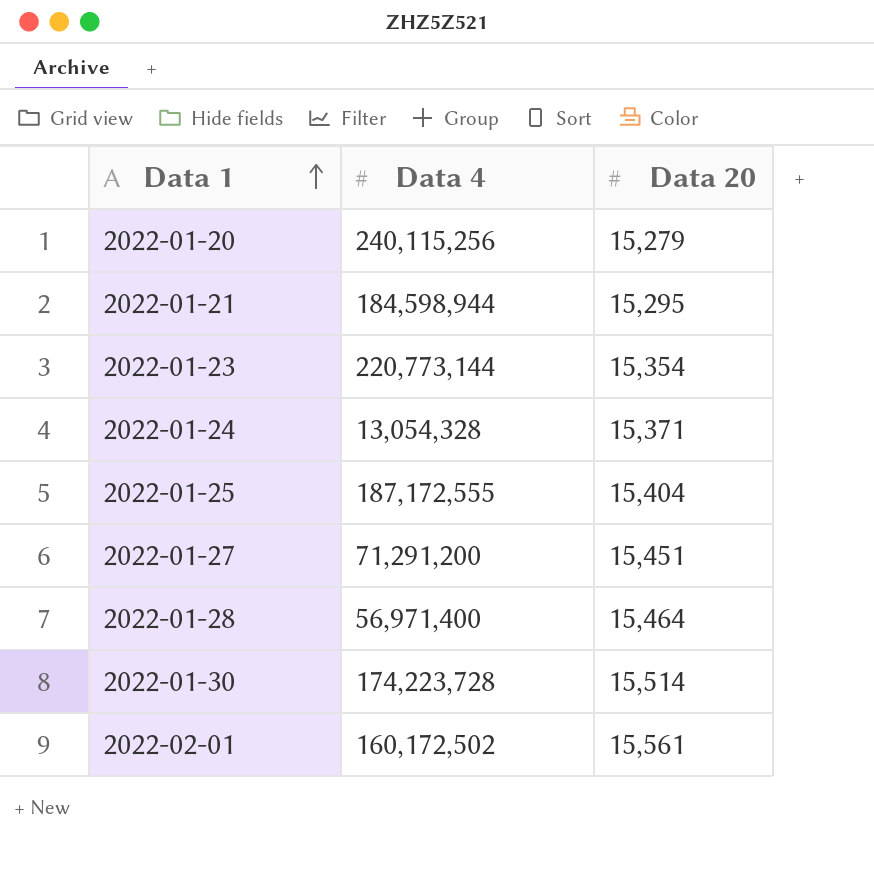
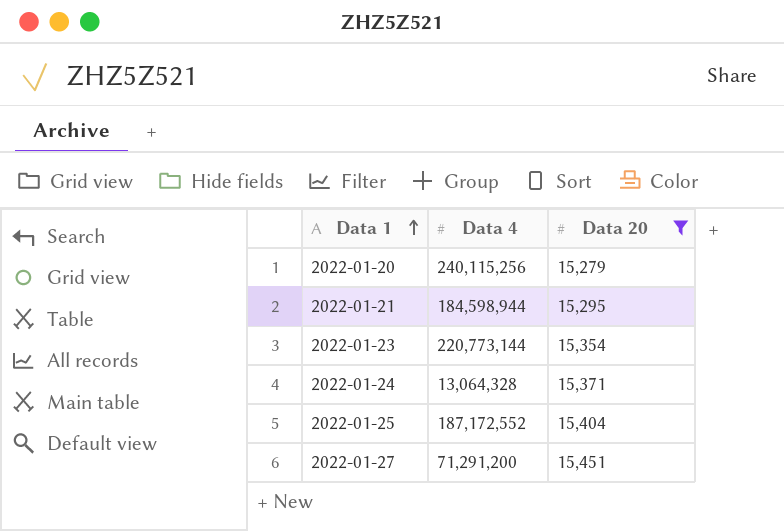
filter: none -> Data 20 <= 15,451
2022-01-24 | Data 4: 13,054,328 -> 13,064,328
2022-01-25 | Data 4: 187,172,555 -> 187,172,552

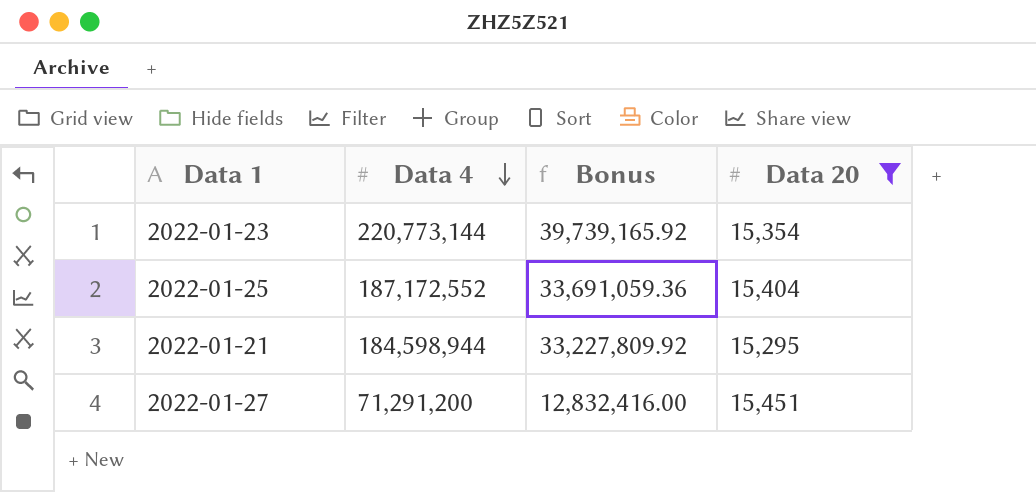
row order: Data 1 ascending -> Data 4 descending
column Bonus | formula: none -> [Data 4] * 0.18
row 2022-01-20: 240,115,256 | 15,279 -> none
row 2022-01-24: 13,064,328 | 15,371 -> none

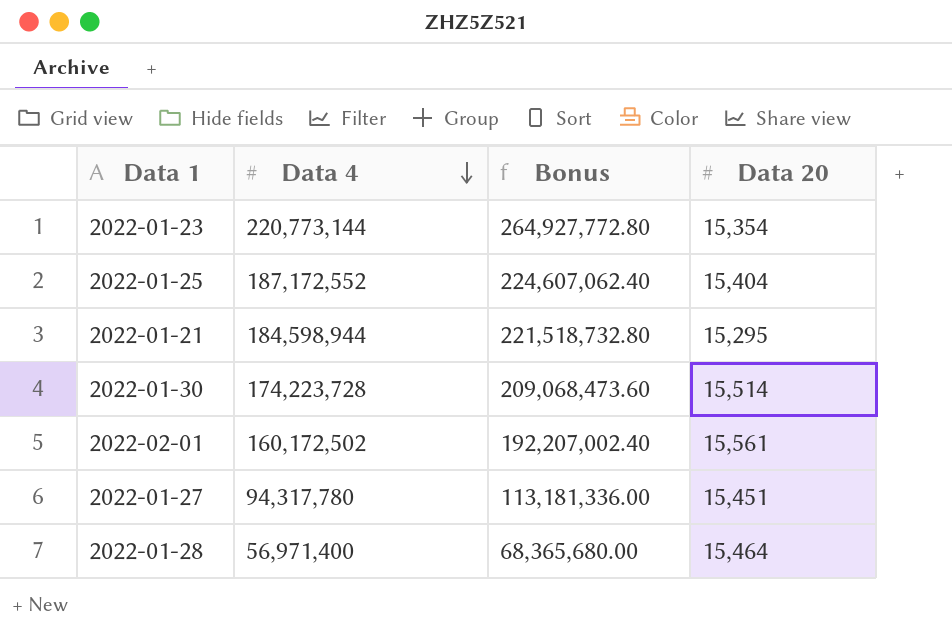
filter: Data 20 <= 15,451 -> none
column Bonus | formula: [Data 4] * 0.18 -> [Data 4] * 1.2
2022-01-27 | Data 4: 71,291,200 -> 94,317,780

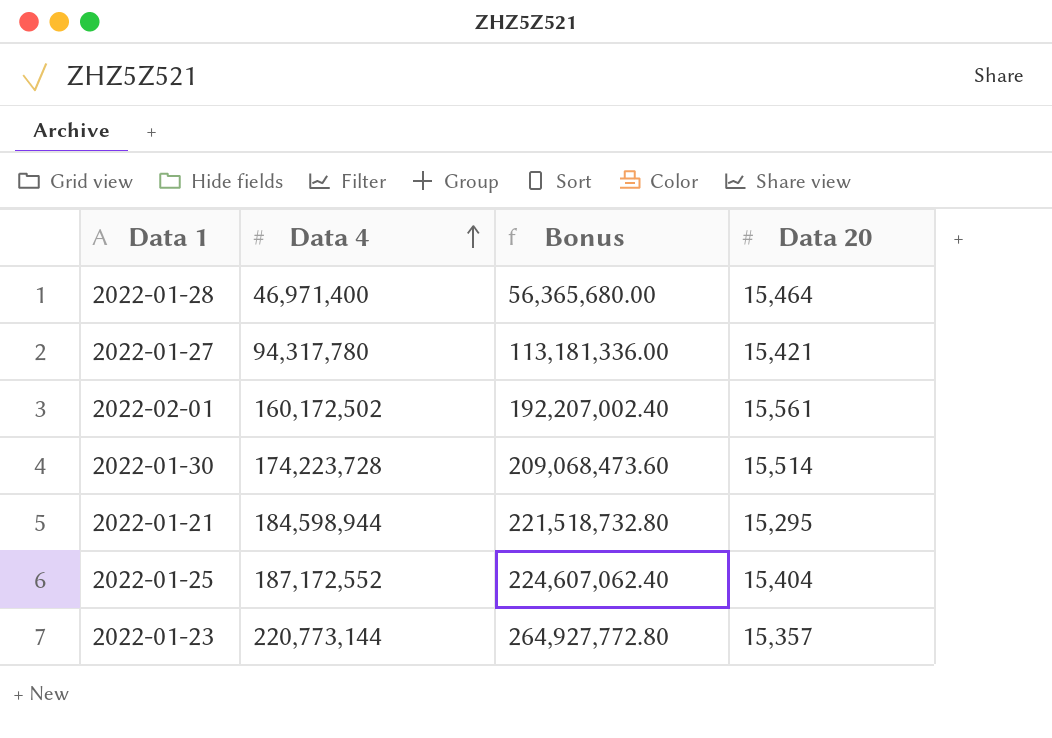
row order: Data 4 descending -> Data 4 ascending
2022-01-28 | Data 4: 56,971,400 -> 46,971,400
2022-01-28 | Bonus: 68,365,680.00 -> 56,365,680.00
2022-01-27 | Data 20: 15,451 -> 15,421
2022-01-23 | Data 20: 15,354 -> 15,357

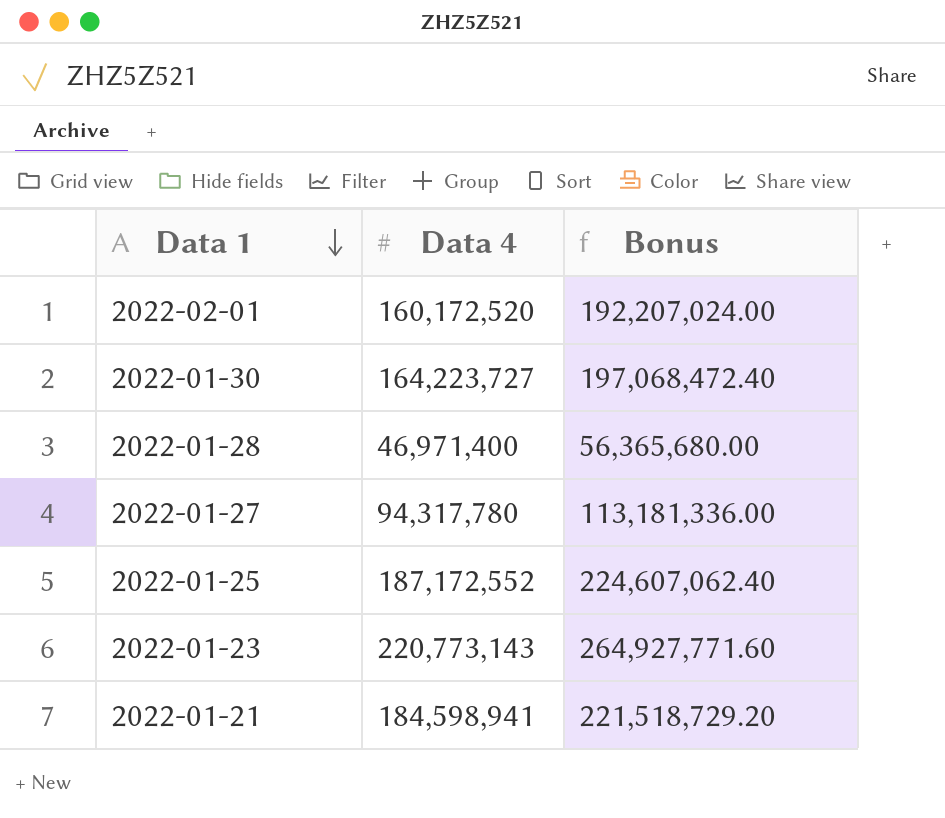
row order: Data 4 ascending -> Data 1 descending
column Data 20 | position: 4 -> none
2022-02-01 | Data 4: 160,172,502 -> 160,172,520
2022-02-01 | Bonus: 192,207,002.40 -> 192,207,024.00
2022-01-30 | Data 4: 174,223,728 -> 164,223,727
2022-01-30 | Bonus: 209,068,473.60 -> 197,068,472.40
2022-01-23 | Data 4: 220,773,144 -> 220,773,143
2022-01-23 | Bonus: 264,927,772.80 -> 264,927,771.60
2022-01-21 | Data 4: 184,598,944 -> 184,598,941
2022-01-21 | Bonus: 221,518,732.80 -> 221,518,729.20

